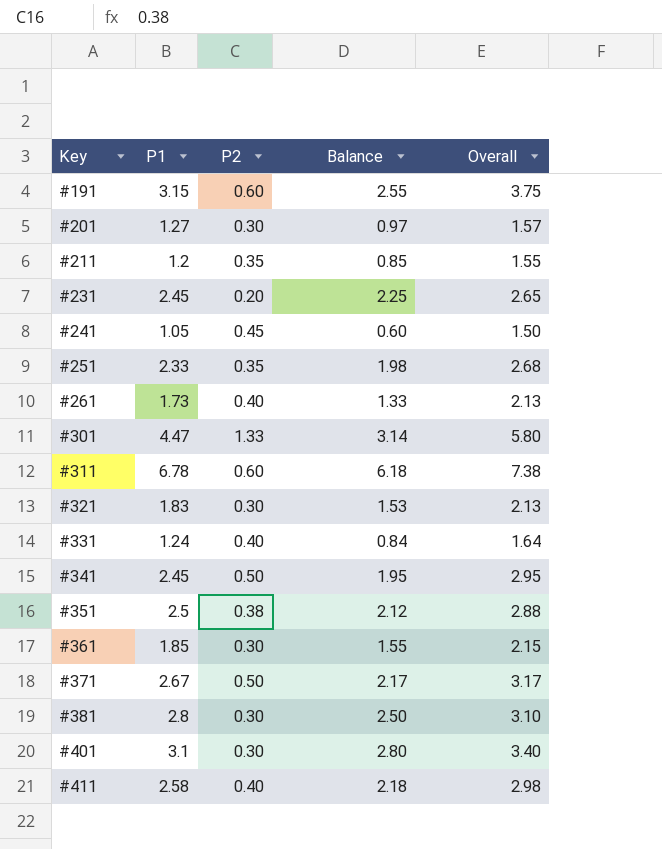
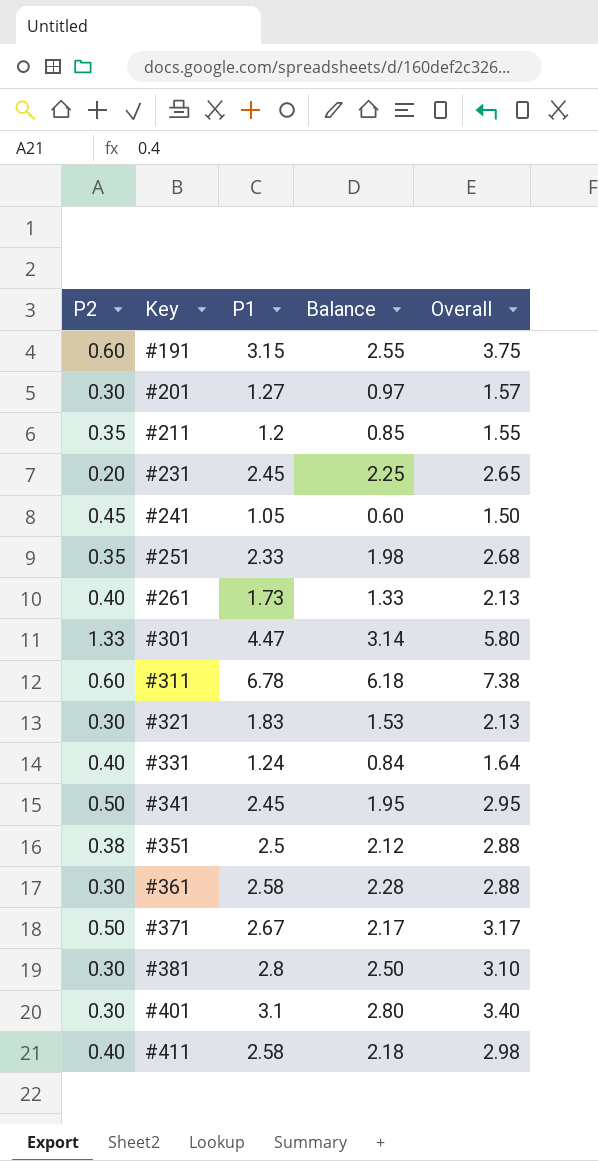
column P2 | position: 3 -> 1
#361 | P1: 1.85 -> 2.58
#361 | Balance: 1.55 -> 2.28
#361 | Overall: 2.15 -> 2.88

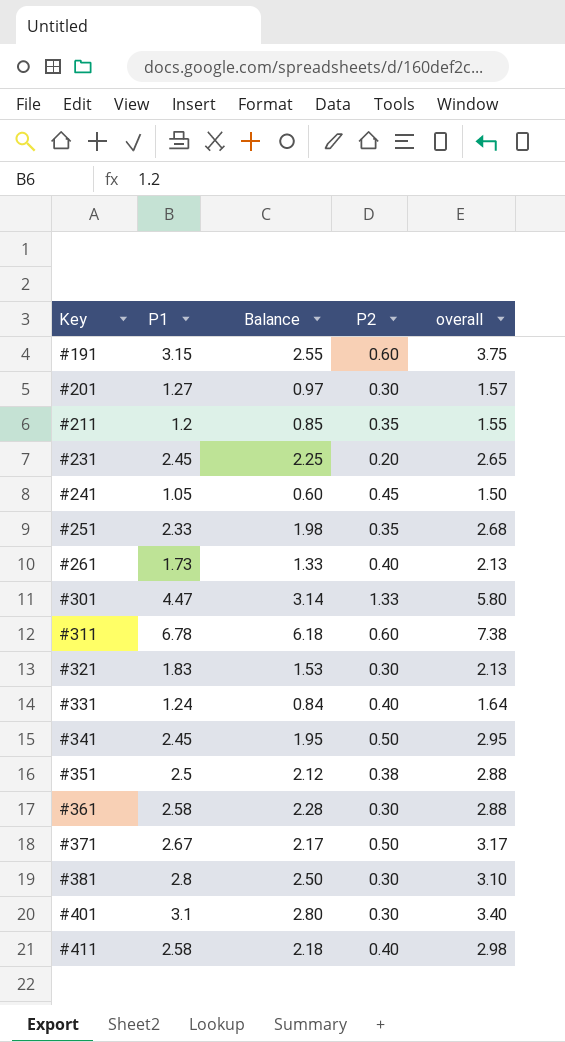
column P2 | position: 1 -> 4
column name: Overall -> overall

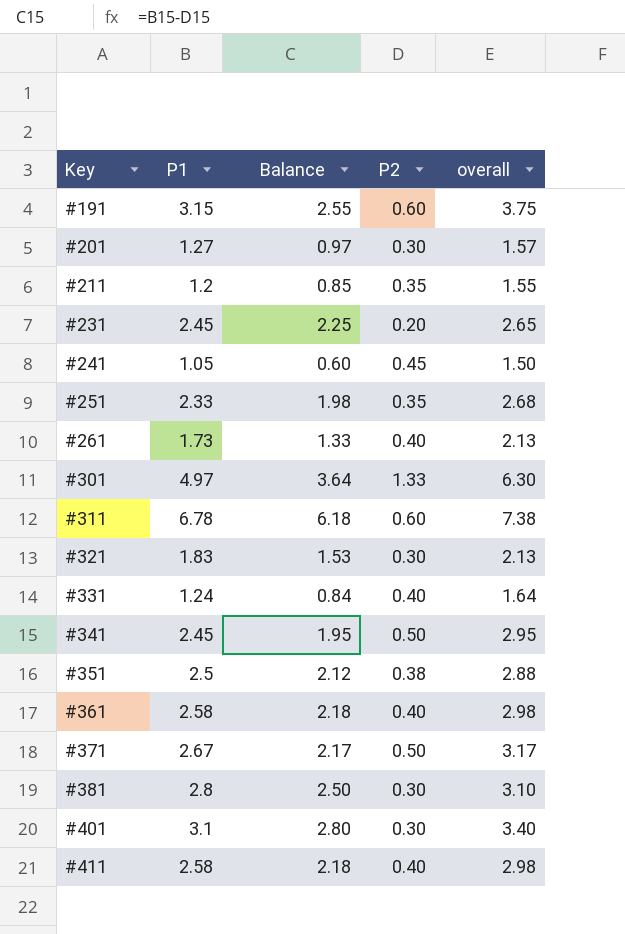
#301 | P1: 4.47 -> 4.97
#301 | Balance: 3.14 -> 3.64
#301 | overall: 5.80 -> 6.30
#361 | Balance: 2.28 -> 2.18
#361 | P2: 0.30 -> 0.40
#361 | overall: 2.88 -> 2.98

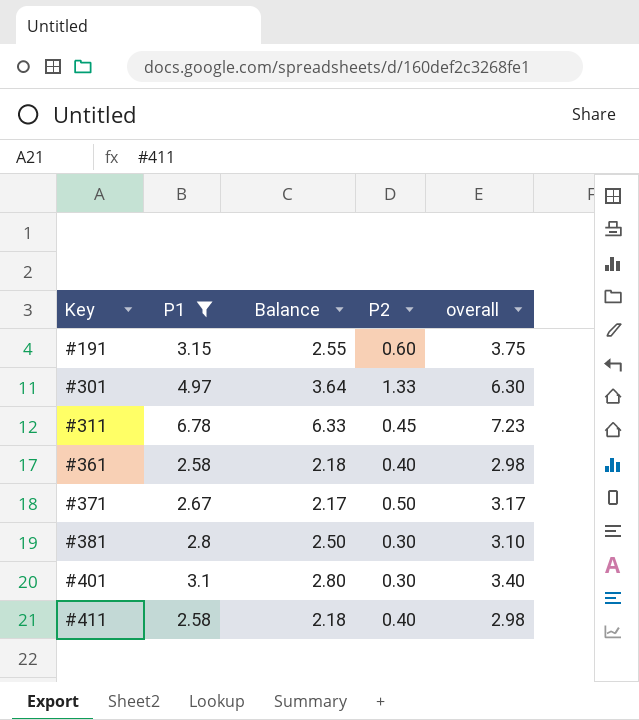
filter: none -> P1 >= 2.58
#311 | Balance: 6.18 -> 6.33
#311 | P2: 0.60 -> 0.45
#311 | overall: 7.38 -> 7.23

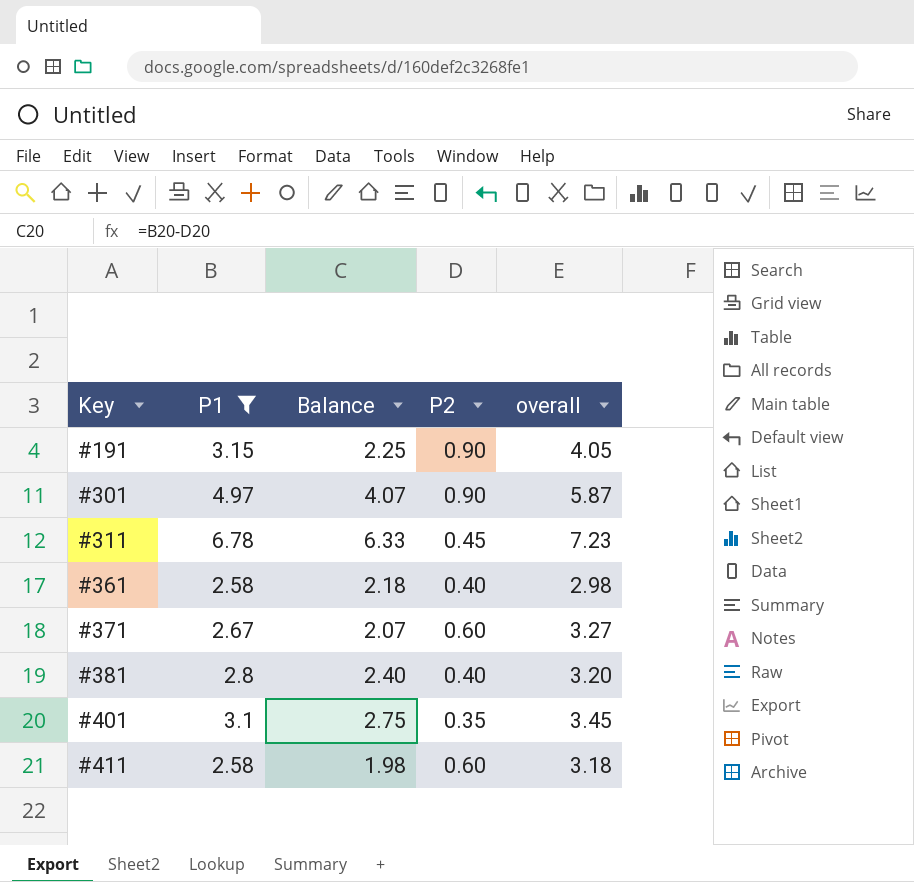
#191 | Balance: 2.55 -> 2.25
#191 | P2: 0.60 -> 0.90
#191 | overall: 3.75 -> 4.05
#301 | Balance: 3.64 -> 4.07
#301 | P2: 1.33 -> 0.90
#301 | overall: 6.30 -> 5.87
#371 | Balance: 2.17 -> 2.07
#371 | P2: 0.50 -> 0.60
#371 | overall: 3.17 -> 3.27
#381 | Balance: 2.50 -> 2.40
#381 | P2: 0.30 -> 0.40
#381 | overall: 3.10 -> 3.20
#401 | Balance: 2.80 -> 2.75
#401 | P2: 0.30 -> 0.35
#401 | overall: 3.40 -> 3.45
#411 | Balance: 2.18 -> 1.98
#411 | P2: 0.40 -> 0.60
#411 | overall: 2.98 -> 3.18

